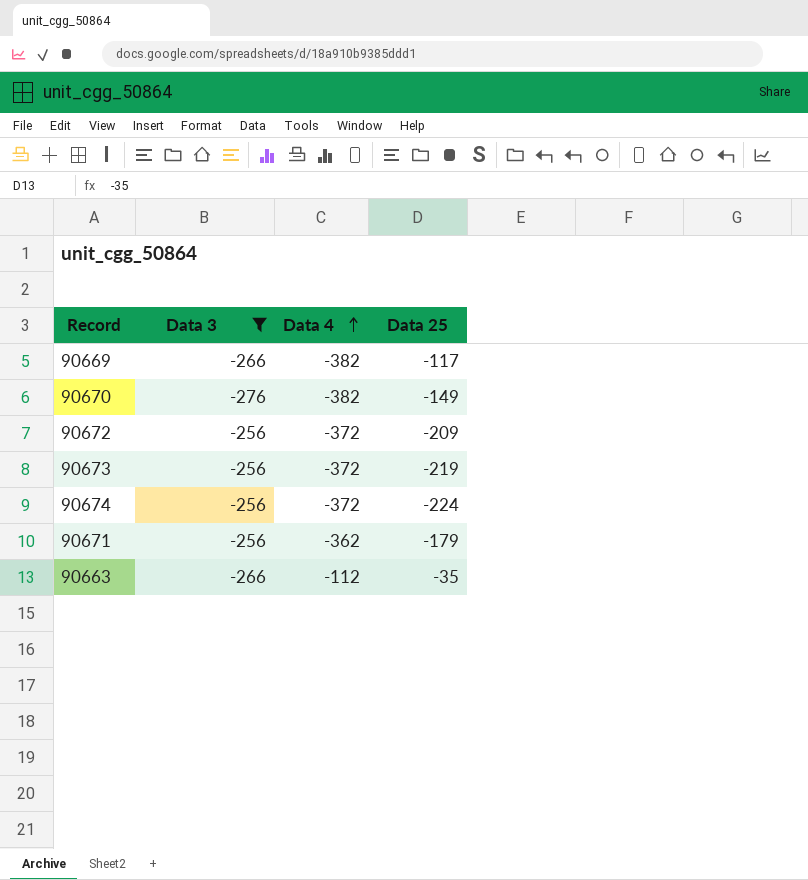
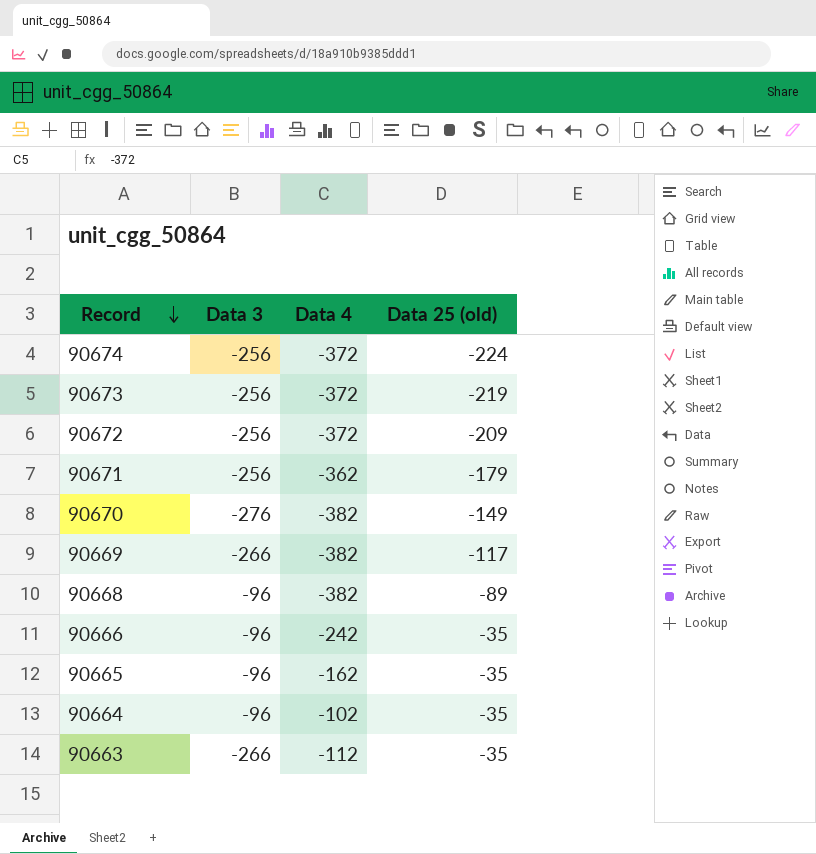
filter: Data 3 != -96 -> none
row order: Data 4 ascending -> Record descending
column name: Data 25 -> Data 25 (old)

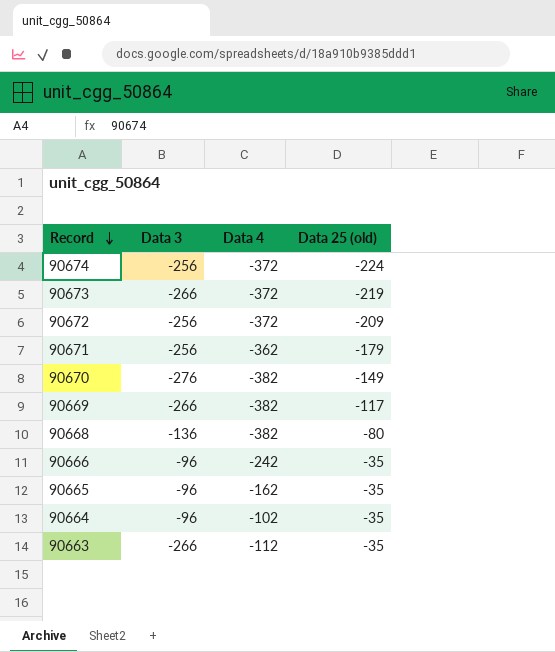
90673 | Data 3: -256 -> -266
90668 | Data 3: -96 -> -136
90668 | Data 25 (old): -89 -> -80

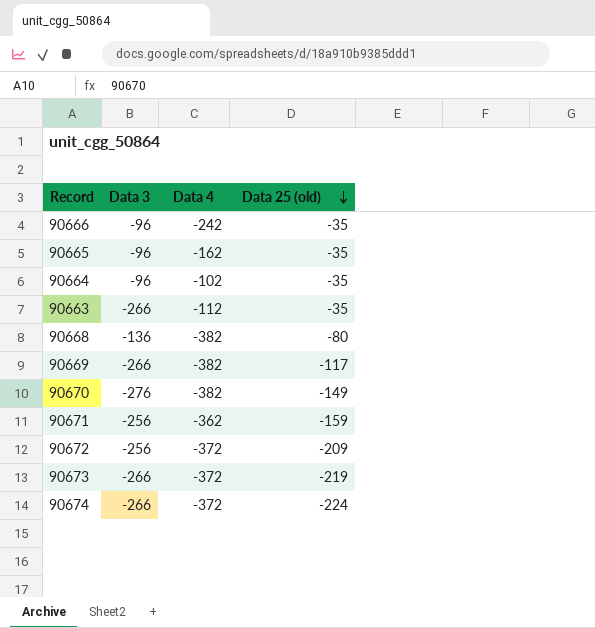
row order: Record descending -> Data 25 (old) descending
90671 | Data 25 (old): -179 -> -159
90674 | Data 3: -256 -> -266

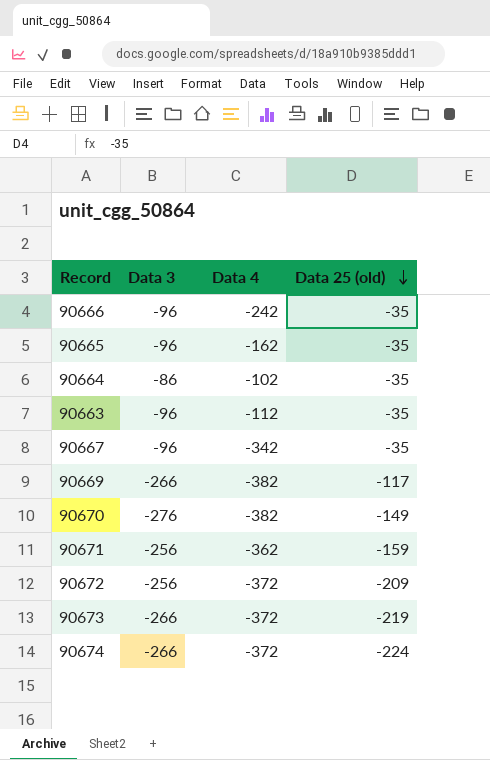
row 90668: -136 | -382 | -80 -> none
90664 | Data 3: -96 -> -86
90663 | Data 3: -266 -> -96
row 90667: none -> -96 | -342 | -35

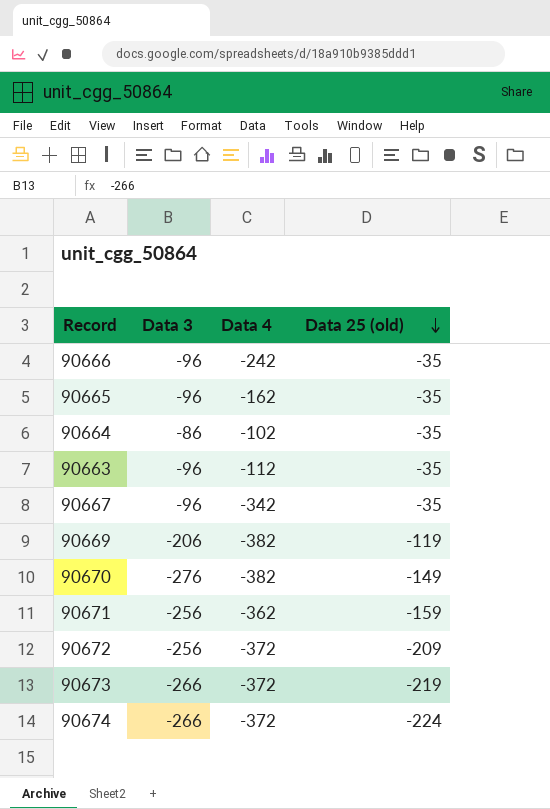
90669 | Data 3: -266 -> -206
90669 | Data 25 (old): -117 -> -119

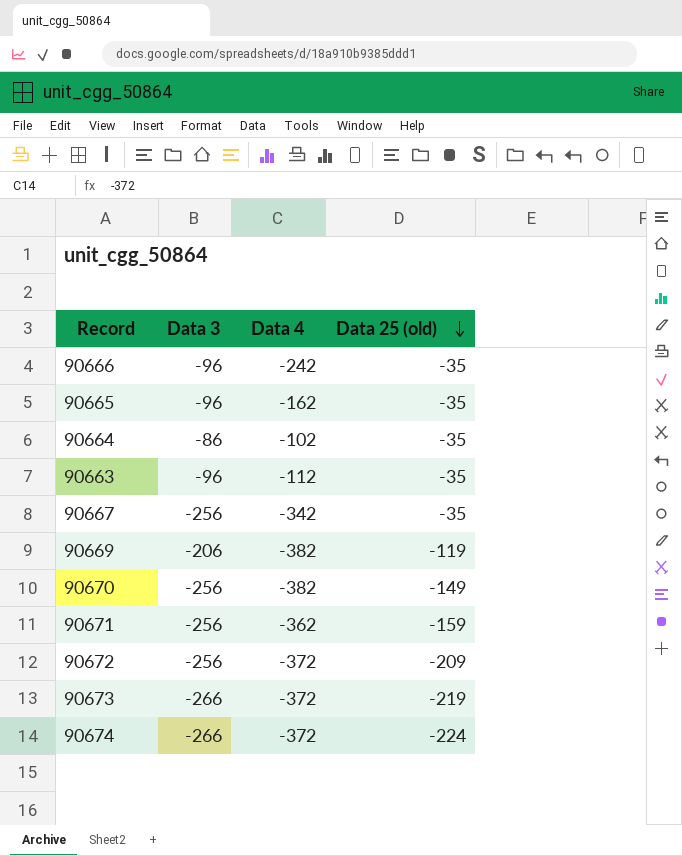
90667 | Data 3: -96 -> -256
90670 | Data 3: -276 -> -256

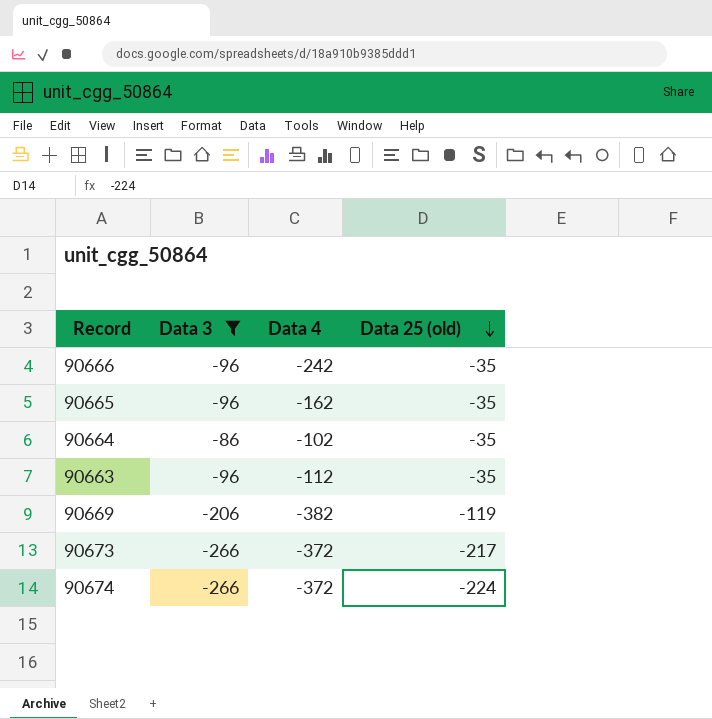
filter: none -> Data 3 != -256
90673 | Data 25 (old): -219 -> -217

